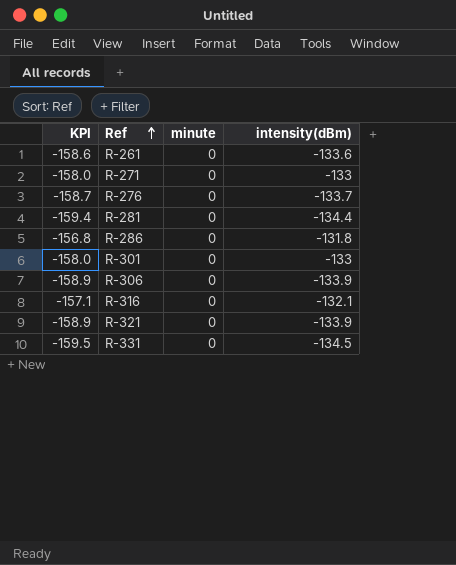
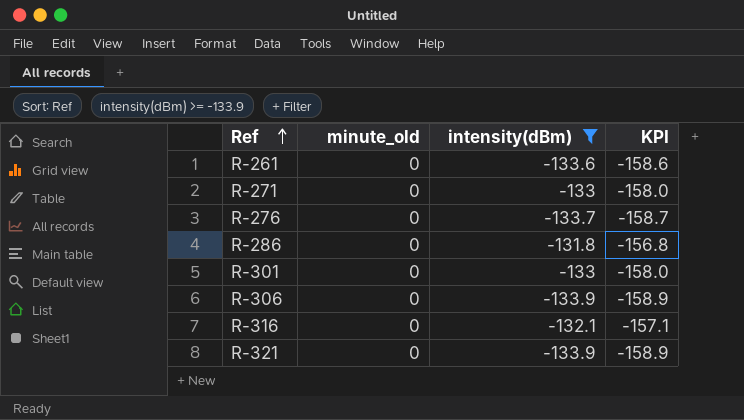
filter: none -> intensity(dBm) >= -133.9
column name: minute -> minute_old
column KPI | position: 1 -> 4

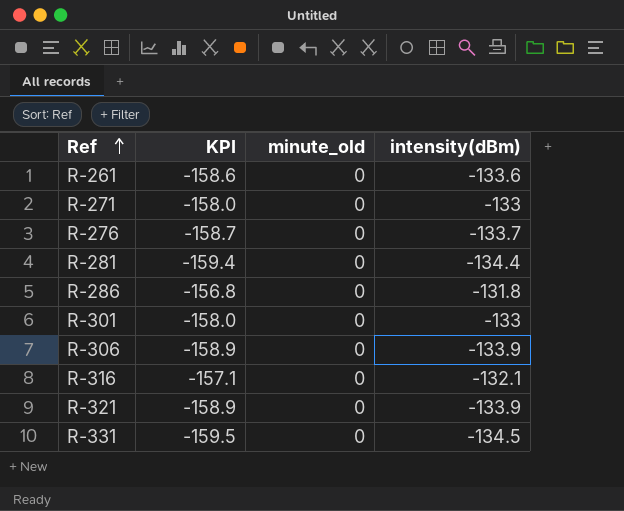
filter: intensity(dBm) >= -133.9 -> none
column KPI | position: 4 -> 2

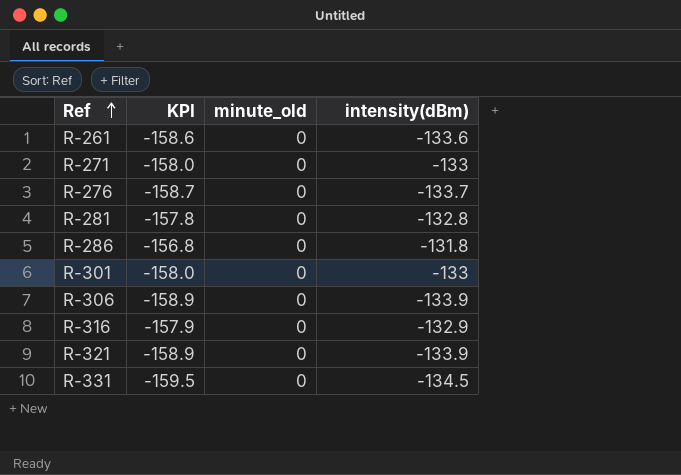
R-281 | KPI: -159.4 -> -157.8
R-281 | intensity(dBm): -134.4 -> -132.8
R-316 | KPI: -157.1 -> -157.9
R-316 | intensity(dBm): -132.1 -> -132.9

